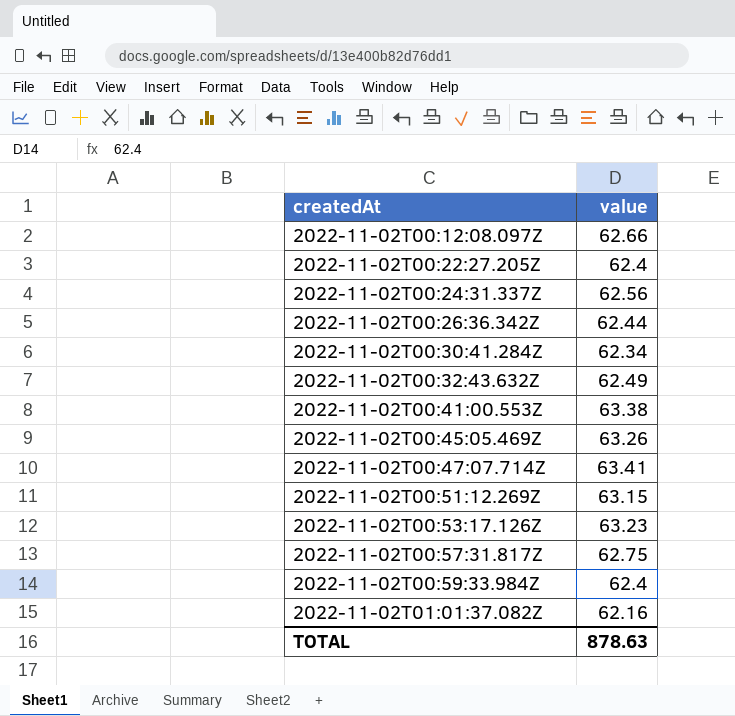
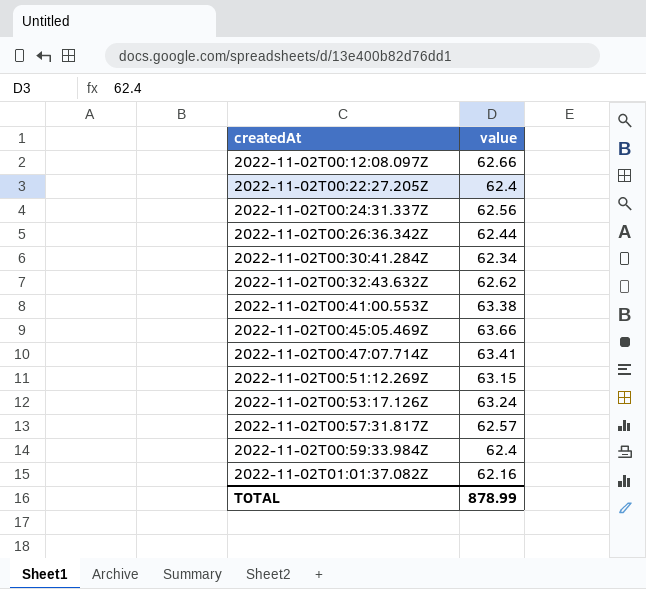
2022-11-02T00:32:43.632Z | value: 62.49 -> 62.62
2022-11-02T00:45:05.469Z | value: 63.26 -> 63.66
2022-11-02T00:53:17.126Z | value: 63.23 -> 63.24
2022-11-02T00:57:31.817Z | value: 62.75 -> 62.57
TOTAL | value: 878.63 -> 878.99

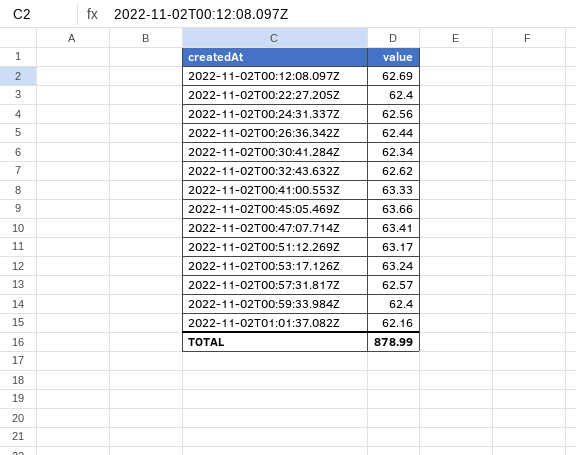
2022-11-02T00:12:08.097Z | value: 62.66 -> 62.69
2022-11-02T00:41:00.553Z | value: 63.38 -> 63.33
2022-11-02T00:51:12.269Z | value: 63.15 -> 63.17

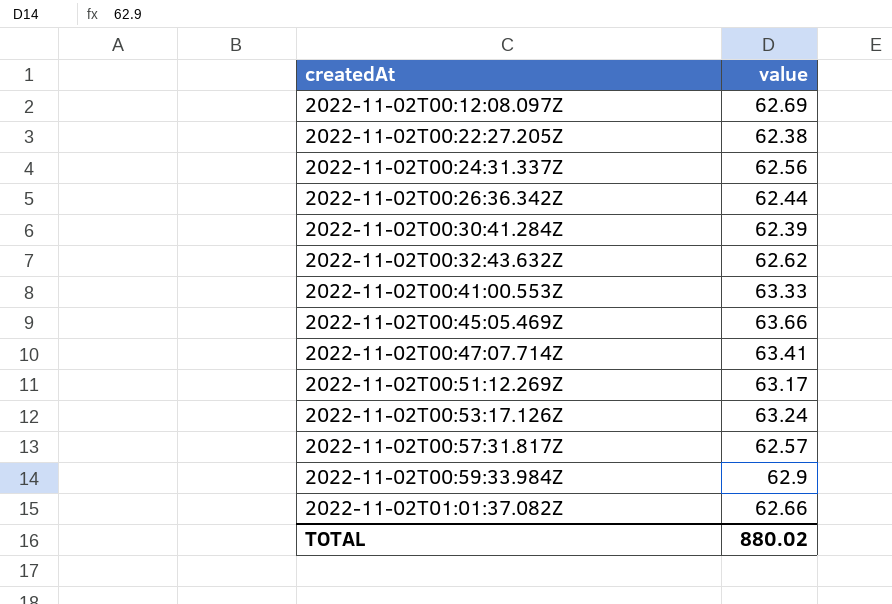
2022-11-02T00:22:27.205Z | value: 62.4 -> 62.38
2022-11-02T00:30:41.284Z | value: 62.34 -> 62.39
2022-11-02T00:59:33.984Z | value: 62.4 -> 62.9
2022-11-02T01:01:37.082Z | value: 62.16 -> 62.66
TOTAL | value: 878.99 -> 880.02

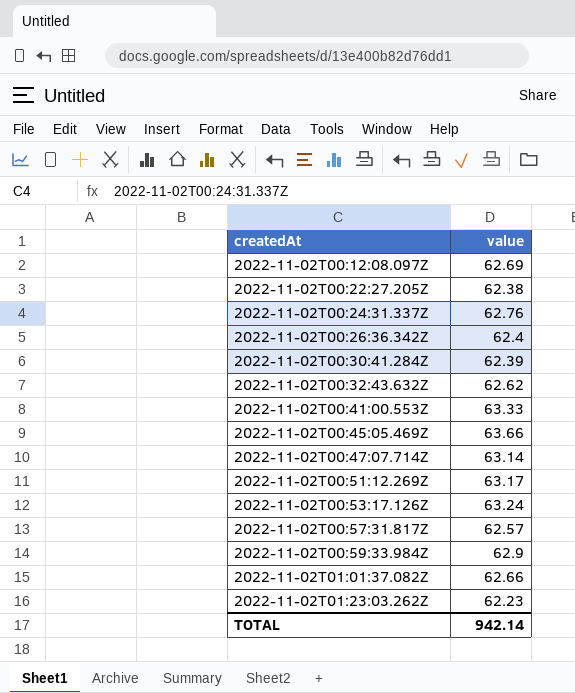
2022-11-02T00:24:31.337Z | value: 62.56 -> 62.76
2022-11-02T00:26:36.342Z | value: 62.44 -> 62.4
2022-11-02T00:47:07.714Z | value: 63.41 -> 63.14
row 2022-11-02T01:23:03.262Z: none -> 62.23
TOTAL | value: 880.02 -> 942.14

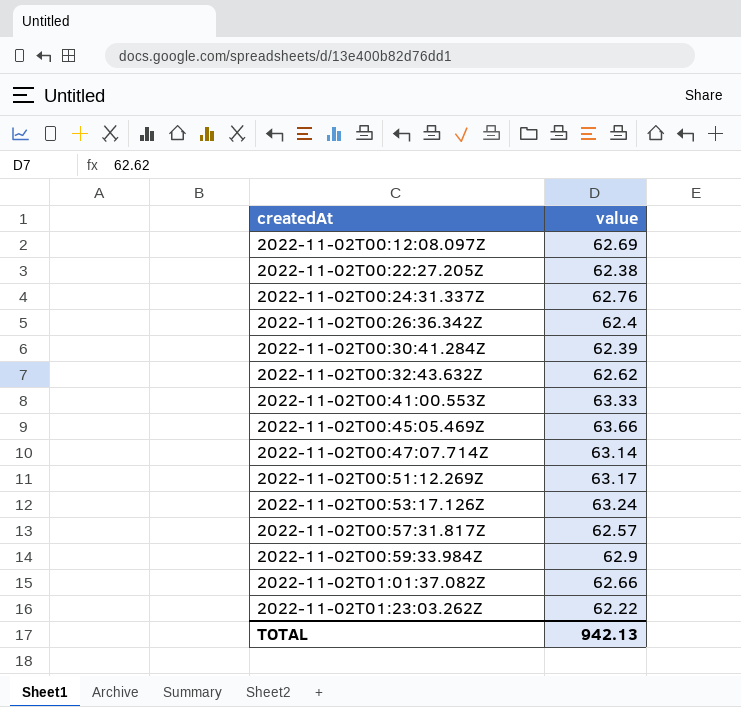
2022-11-02T01:23:03.262Z | value: 62.23 -> 62.22
TOTAL | value: 942.14 -> 942.13

